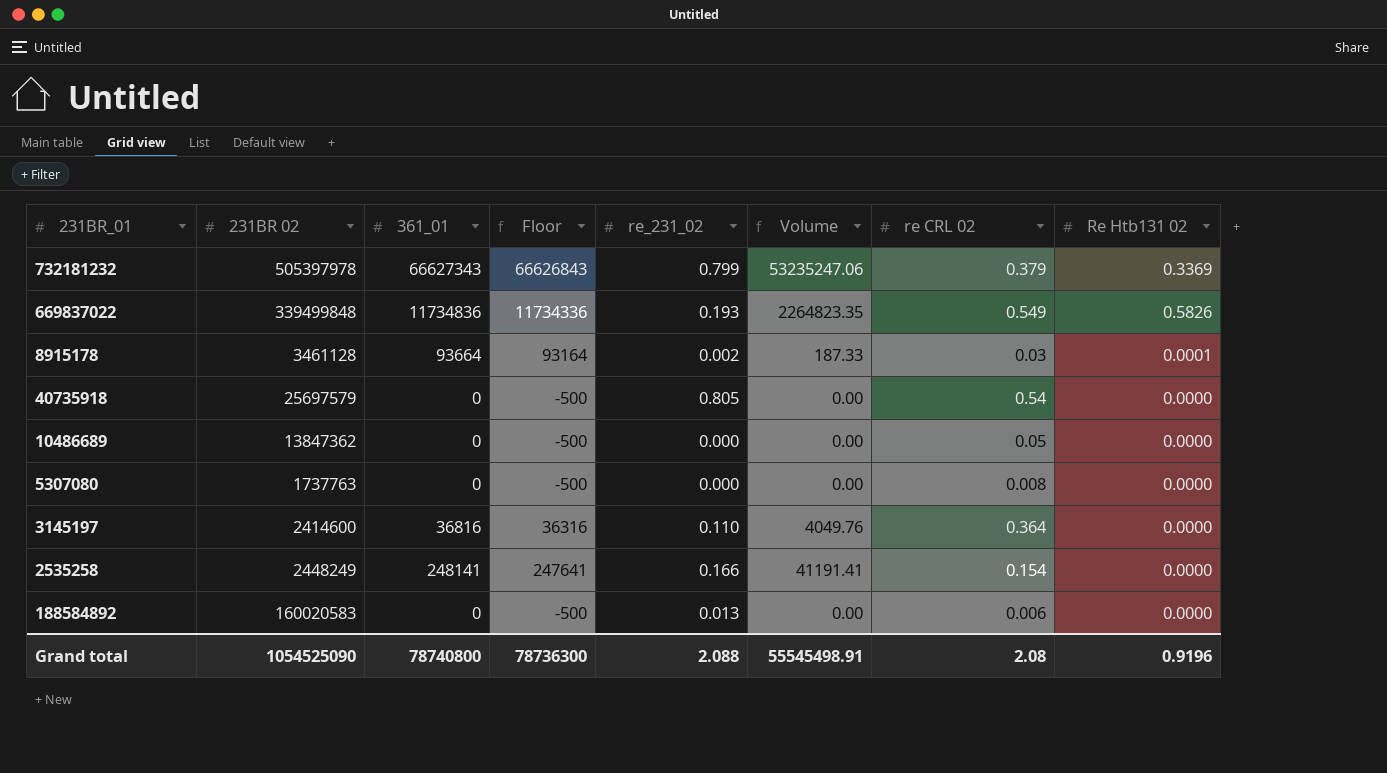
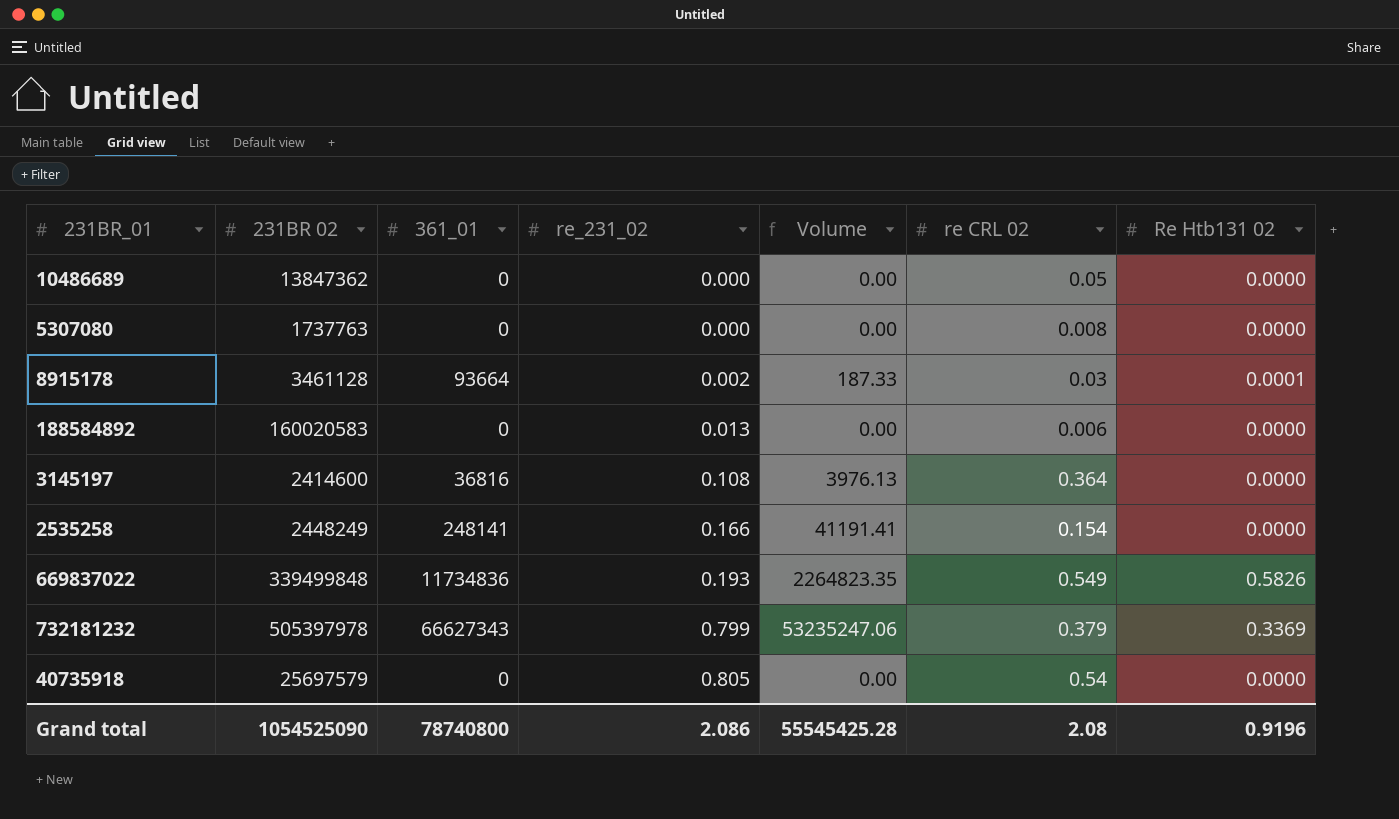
row order: none -> re_231_02 ascending
column Floor | formula: [361_01] - 500 -> none
3145197 | re_231_02: 0.110 -> 0.108
3145197 | Volume: 4049.76 -> 3976.13
Grand total | re_231_02: 2.088 -> 2.086
Grand total | Volume: 55545498.91 -> 55545425.28

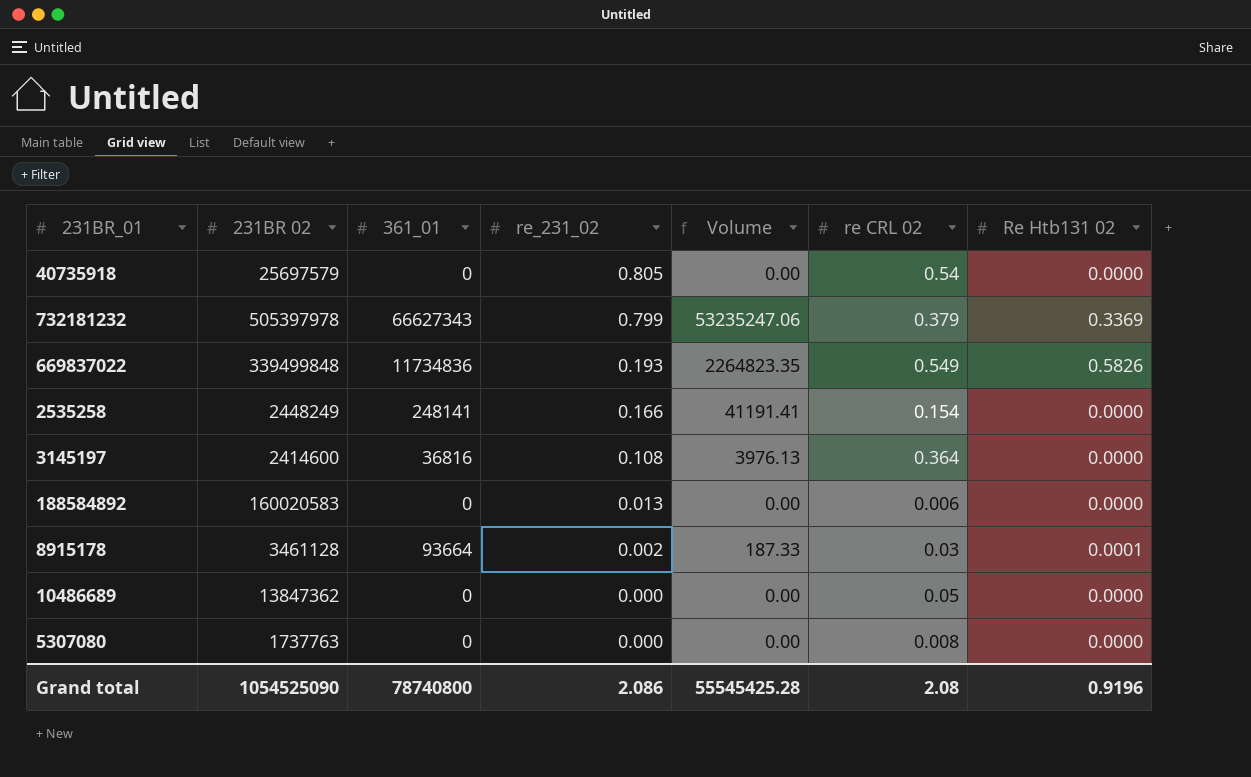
row order: re_231_02 ascending -> re_231_02 descending

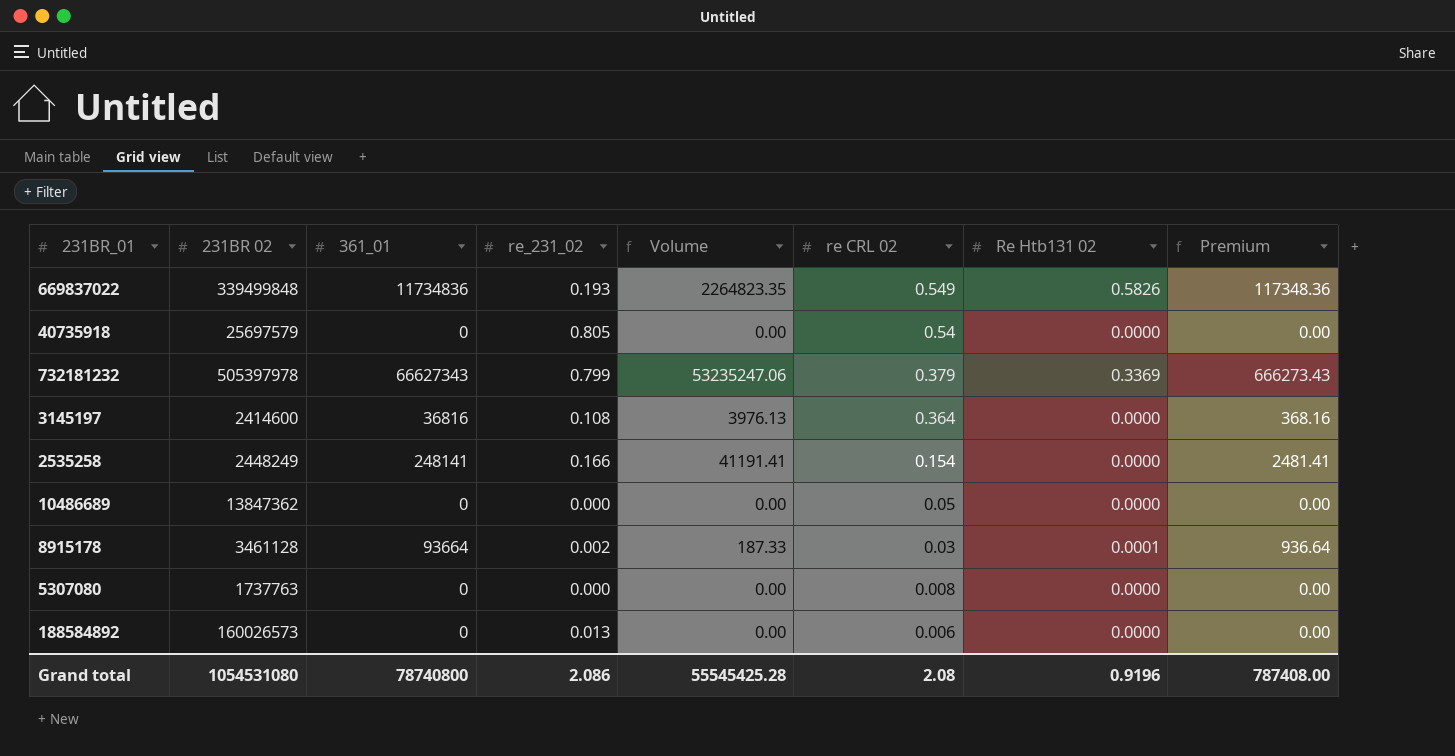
row order: re_231_02 descending -> re CRL 02 descending
column Premium | formula: none -> [361_01] * 0.01
188584892 | 231BR 02: 160020583 -> 160026573
Grand total | 231BR 02: 1054525090 -> 1054531080

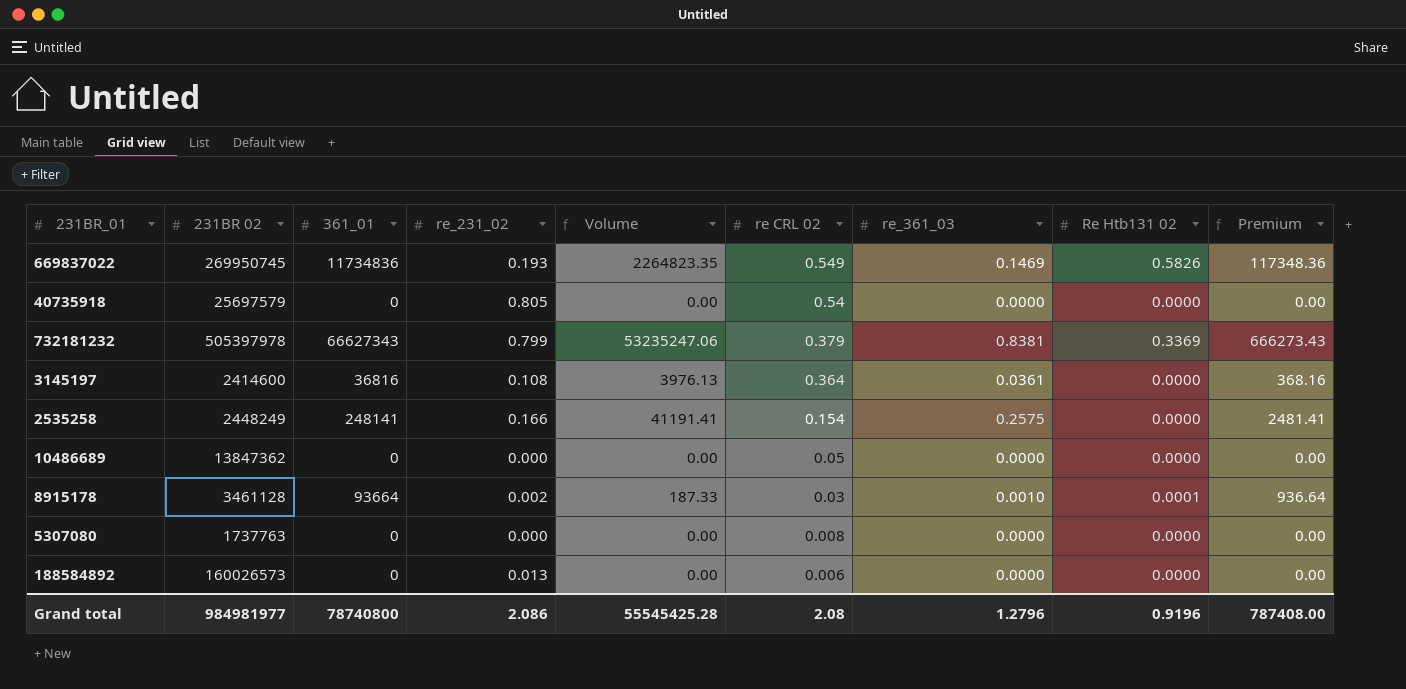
column re_361_03 | position: none -> 7
669837022 | 231BR 02: 339499848 -> 269950745
Grand total | 231BR 02: 1054531080 -> 984981977

